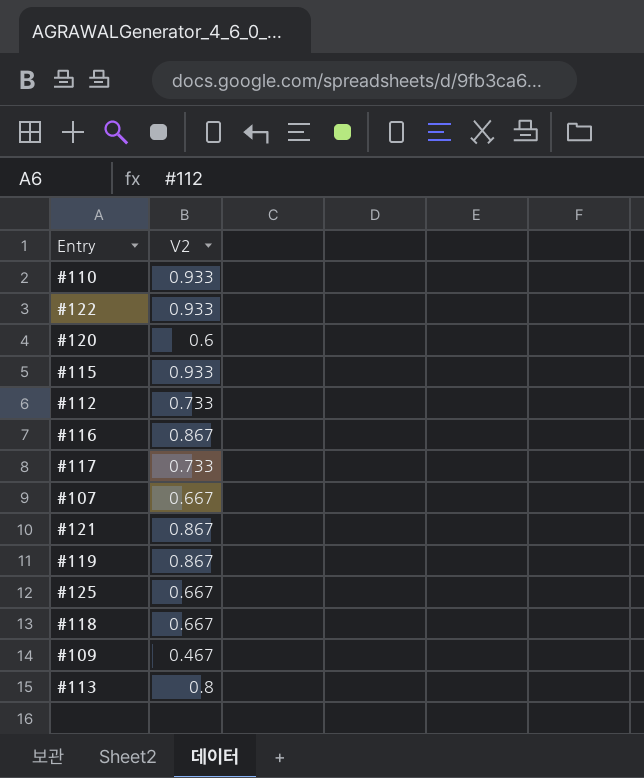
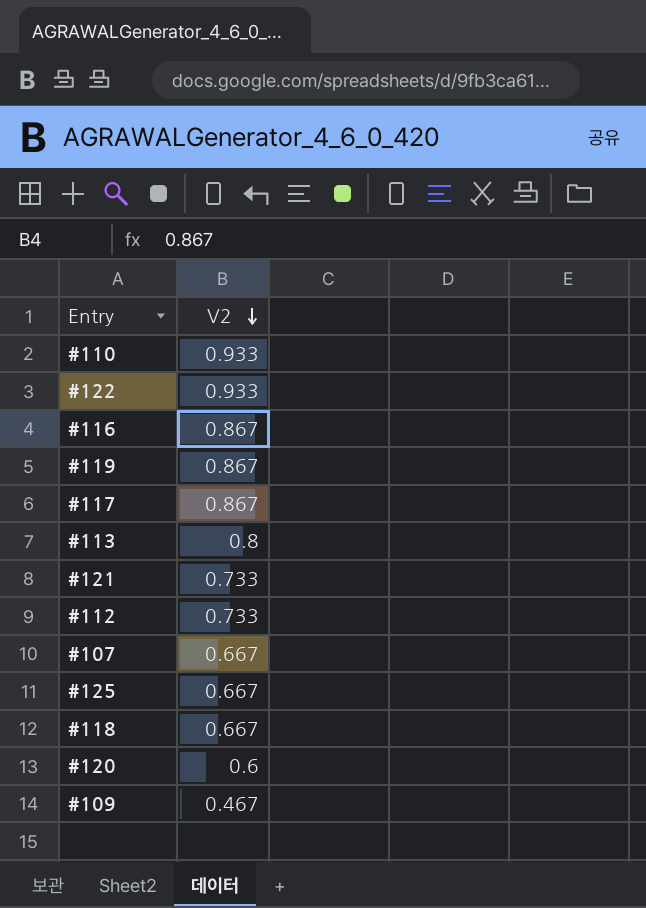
row order: none -> V2 descending
row #115: 0.933 -> none
#117 | V2: 0.733 -> 0.867
#121 | V2: 0.867 -> 0.733

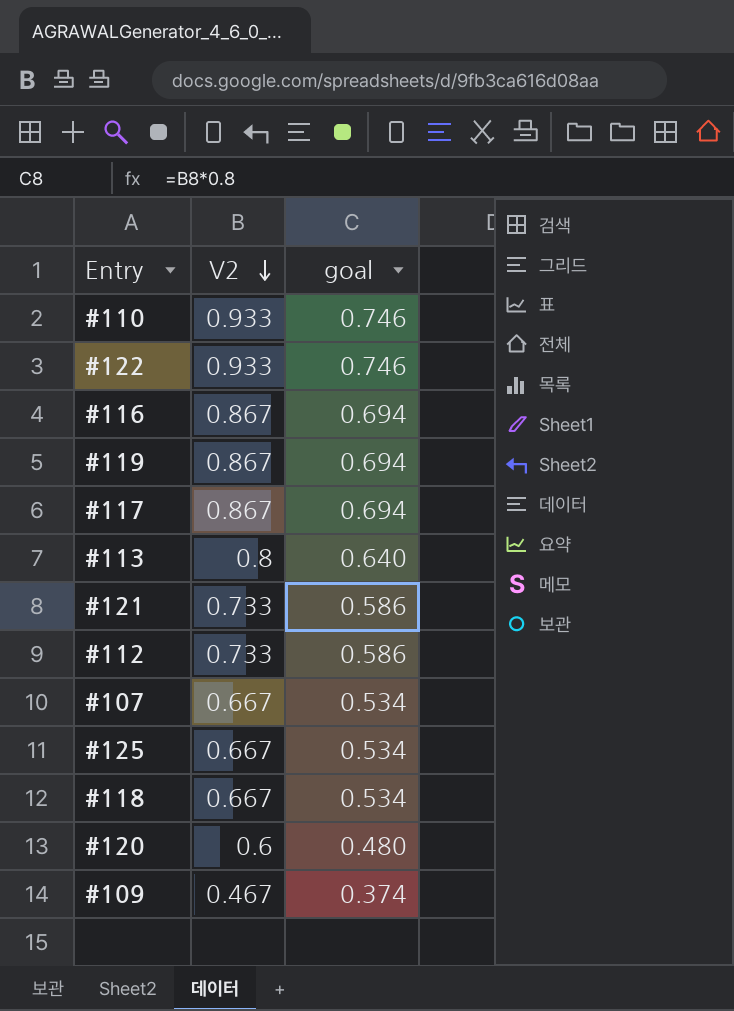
column goal | formula: none -> [V2] * 0.8

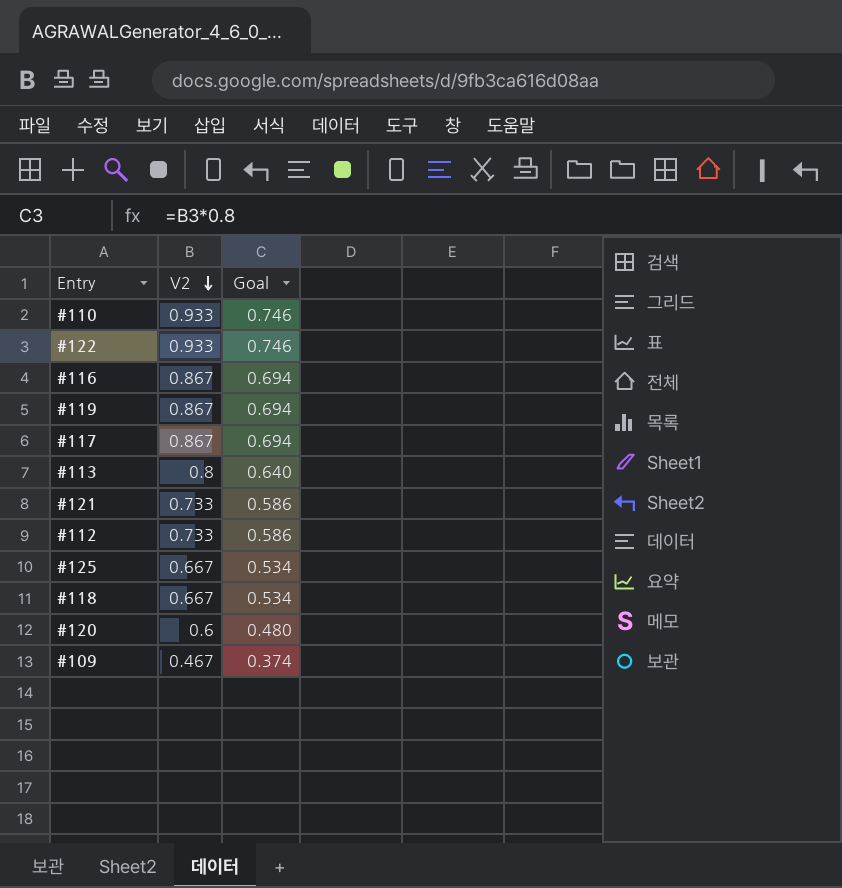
column name: goal -> Goal
row #107: 0.667 | 0.534 -> none

